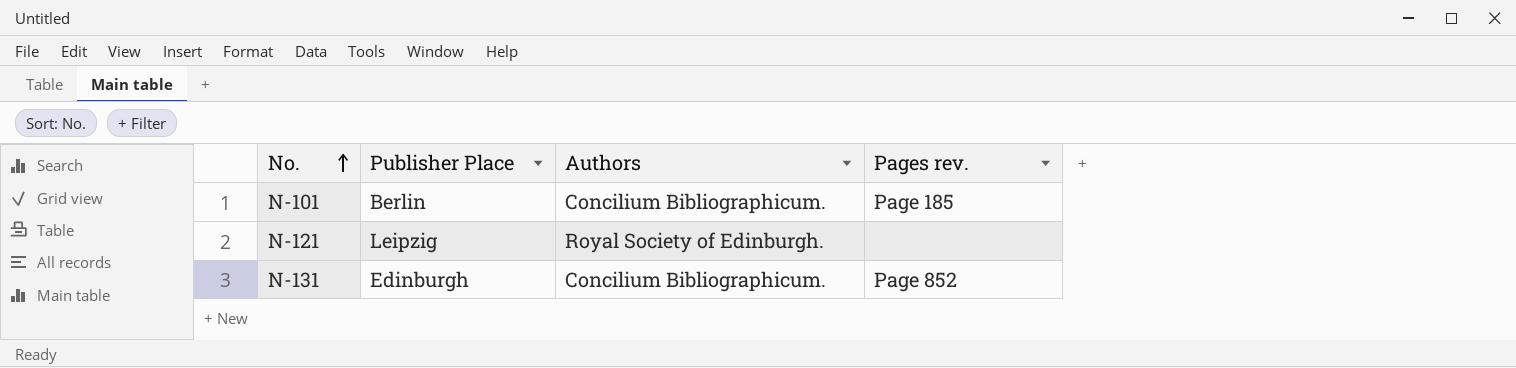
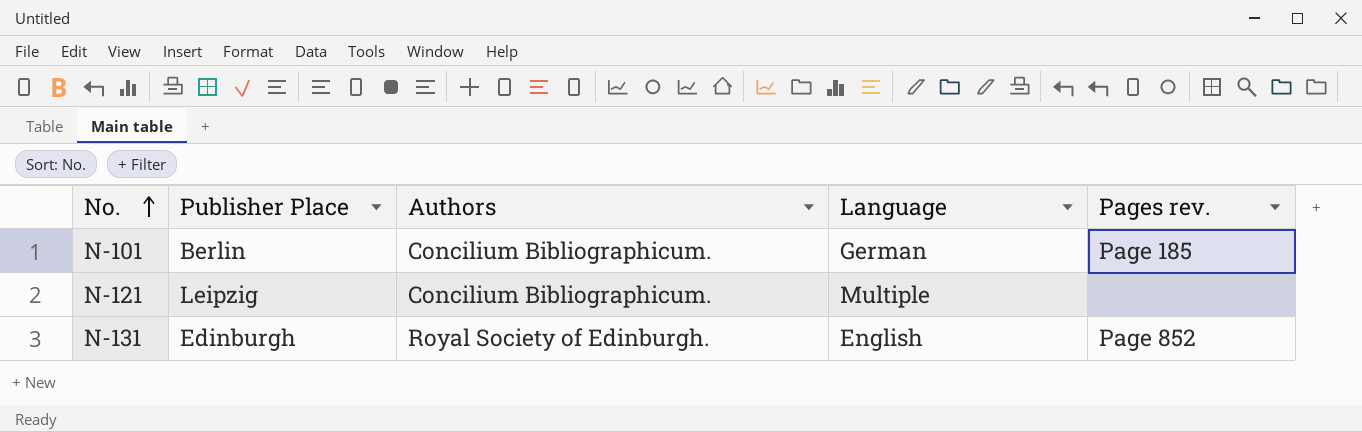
column Language | position: none -> 4
N-121 | Authors: Royal Society of Edinburgh. -> Concilium Bibliographicum.
N-131 | Authors: Concilium Bibliographicum. -> Royal Society of Edinburgh.

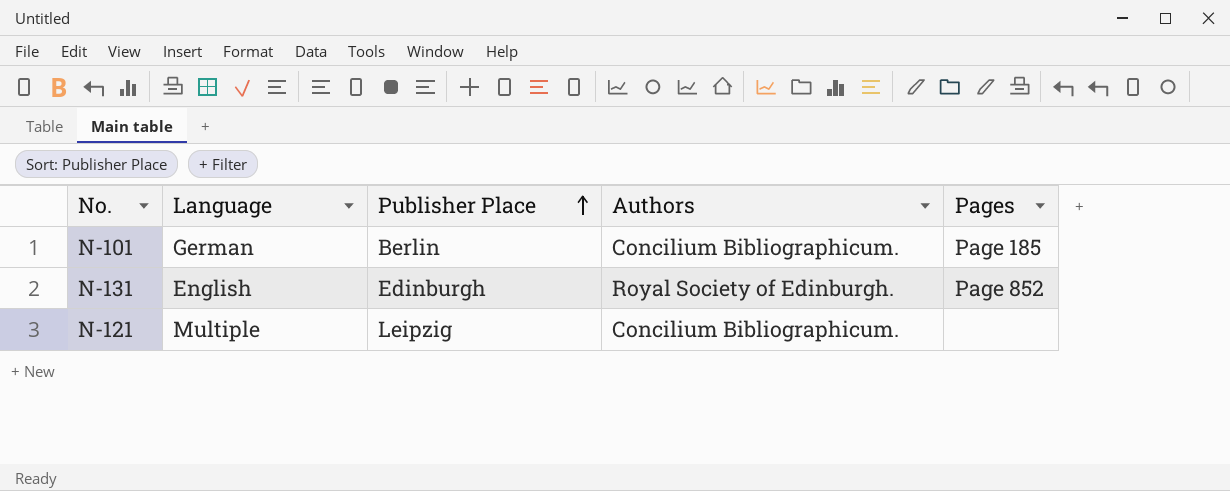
row order: No. ascending -> Publisher Place ascending
column Language | position: 4 -> 2
column name: Pages rev. -> Pages

